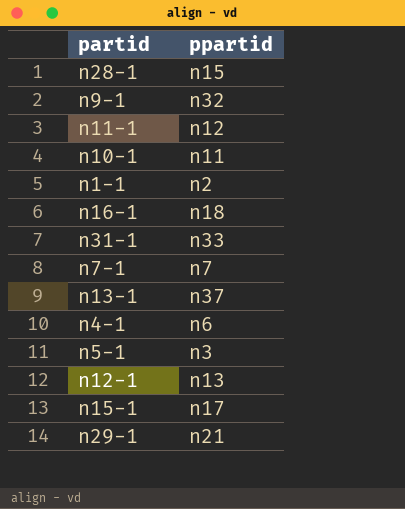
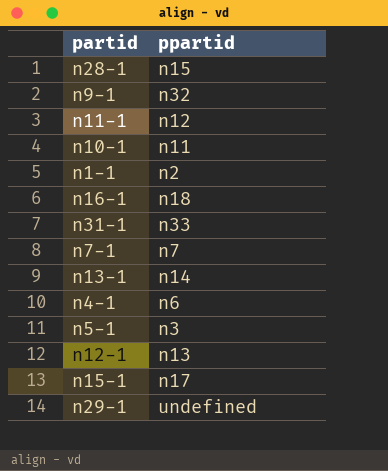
n13-1 | ppartid: n37 -> n14
n29-1 | ppartid: n21 -> undefined

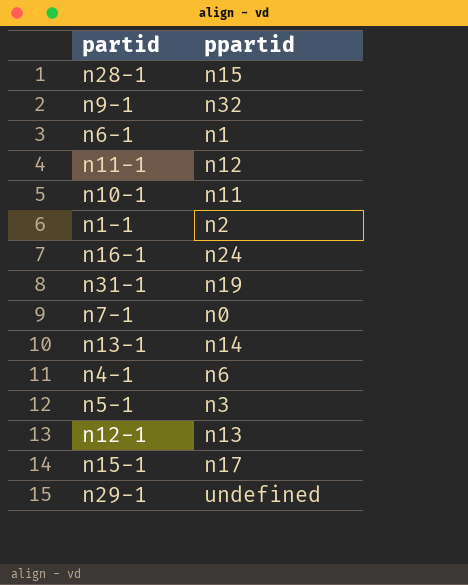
row n6-1: none -> n1
n16-1 | ppartid: n18 -> n24
n31-1 | ppartid: n33 -> n19
n7-1 | ppartid: n7 -> n0

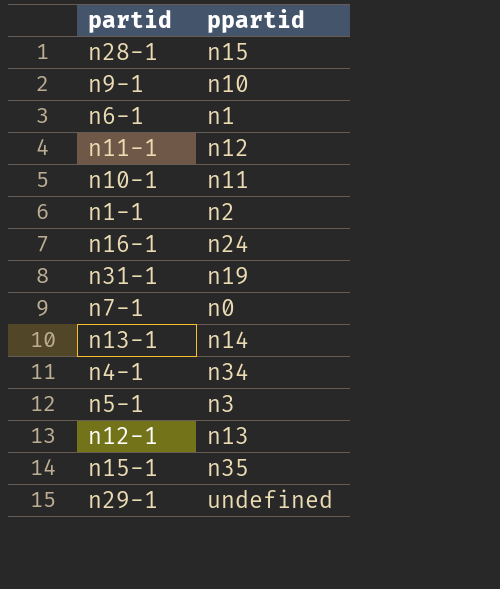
n9-1 | ppartid: n32 -> n10
n4-1 | ppartid: n6 -> n34
n15-1 | ppartid: n17 -> n35

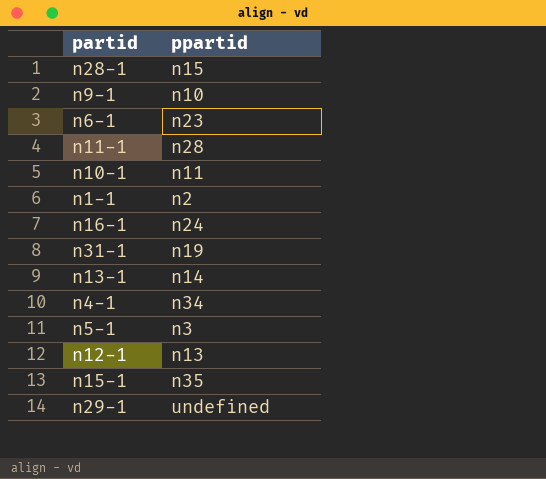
row n7-1: n0 -> none
n6-1 | ppartid: n1 -> n23
n11-1 | ppartid: n12 -> n28

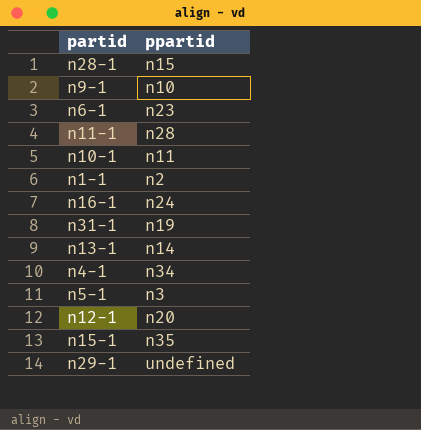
n12-1 | ppartid: n13 -> n20

